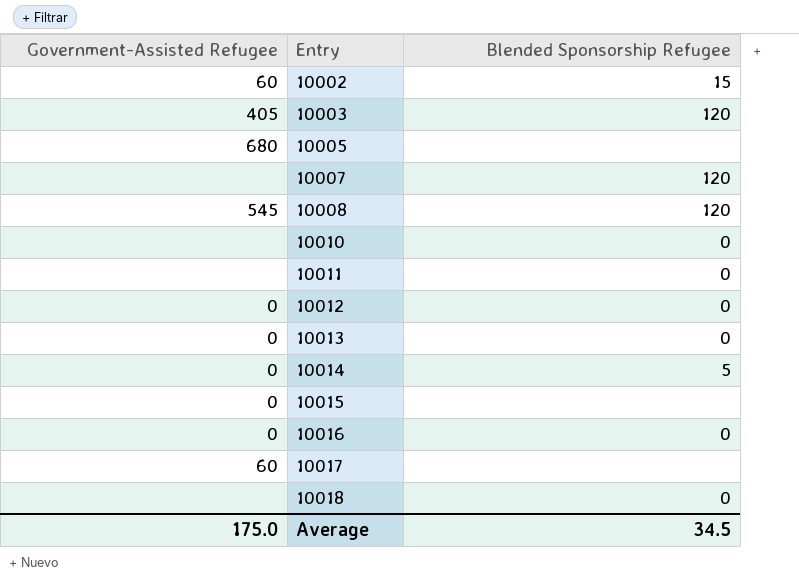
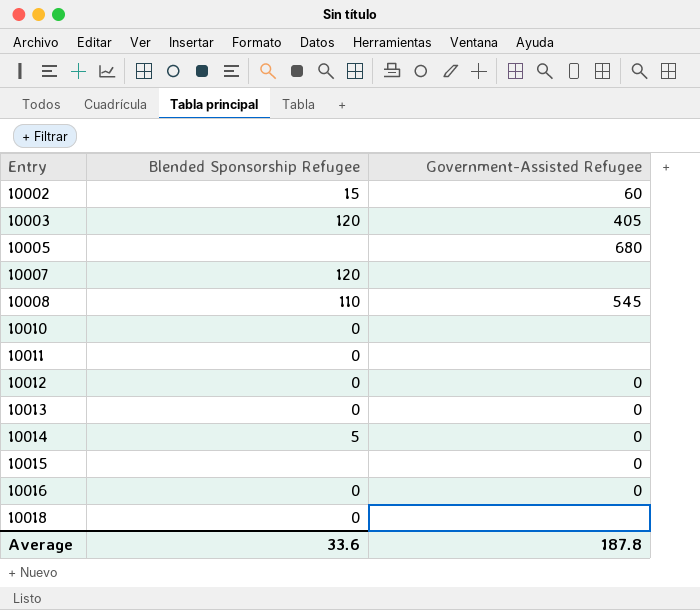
column Government-Assisted Refugee | position: 1 -> 3
row 10017: 60 | none -> none
10008 | Blended Sponsorship Refugee: 120 -> 110
Average | Blended Sponsorship Refugee: 34.5 -> 33.6
Average | Government-Assisted Refugee: 175.0 -> 187.8

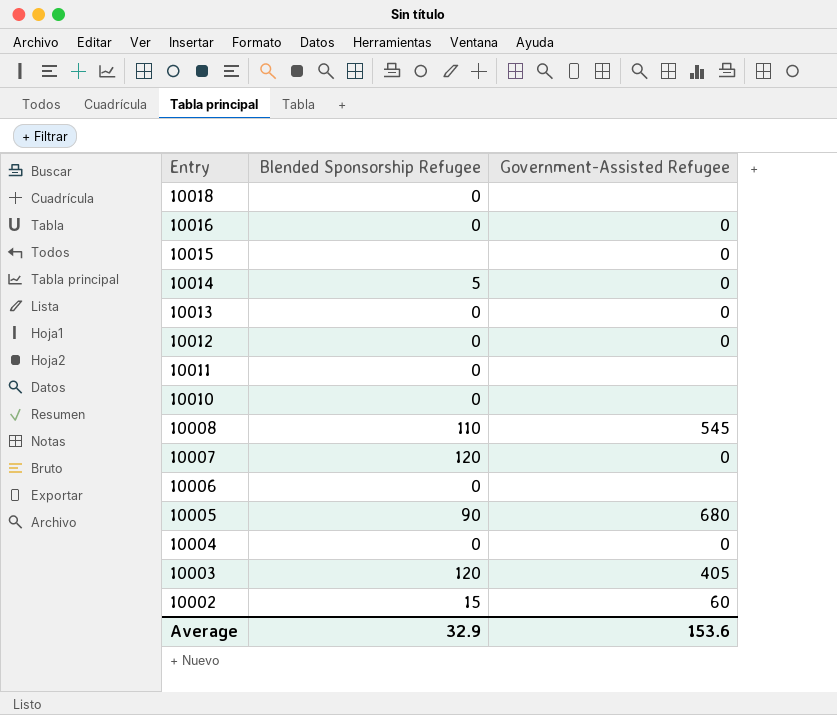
row order: Entry ascending -> Entry descending
10007 | Government-Assisted Refugee: none -> 0
row 10006: none -> 0 | none
10005 | Blended Sponsorship Refugee: none -> 90
row 10004: none -> 0 | 0
Average | Blended Sponsorship Refugee: 33.6 -> 32.9
Average | Government-Assisted Refugee: 187.8 -> 153.6

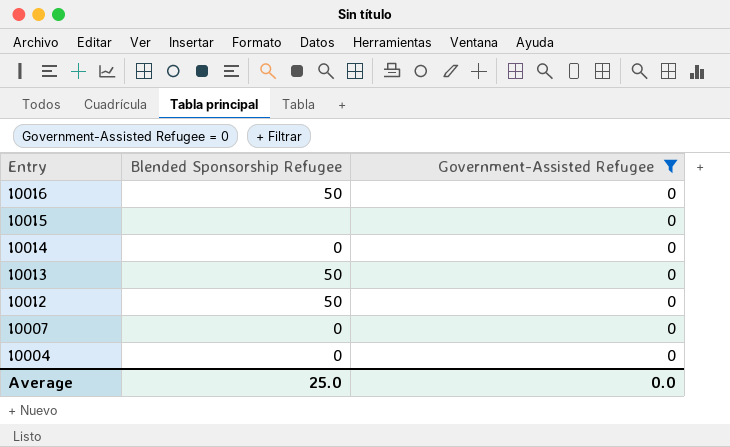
filter: none -> Government-Assisted Refugee = 0
10016 | Blended Sponsorship Refugee: 0 -> 50
10014 | Blended Sponsorship Refugee: 5 -> 0
10013 | Blended Sponsorship Refugee: 0 -> 50
10012 | Blended Sponsorship Refugee: 0 -> 50
10007 | Blended Sponsorship Refugee: 120 -> 0
Average | Blended Sponsorship Refugee: 32.9 -> 25.0
Average | Government-Assisted Refugee: 153.6 -> 0.0

